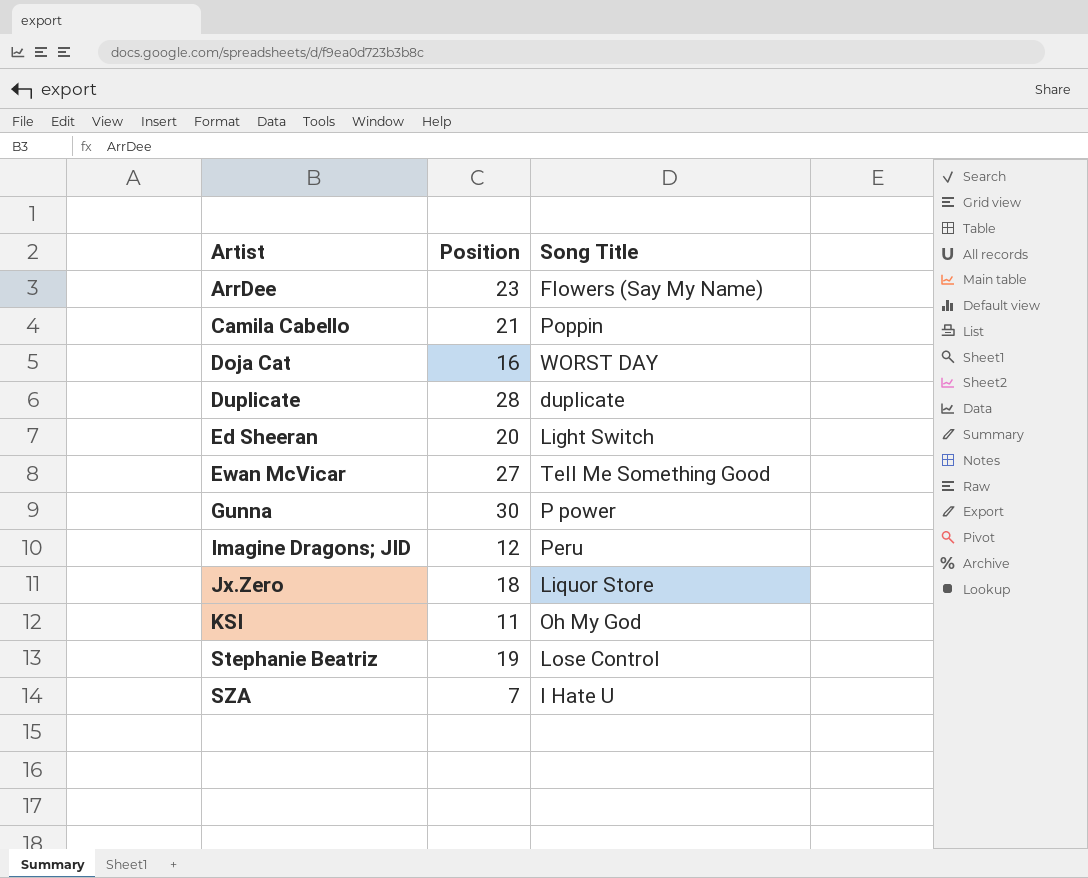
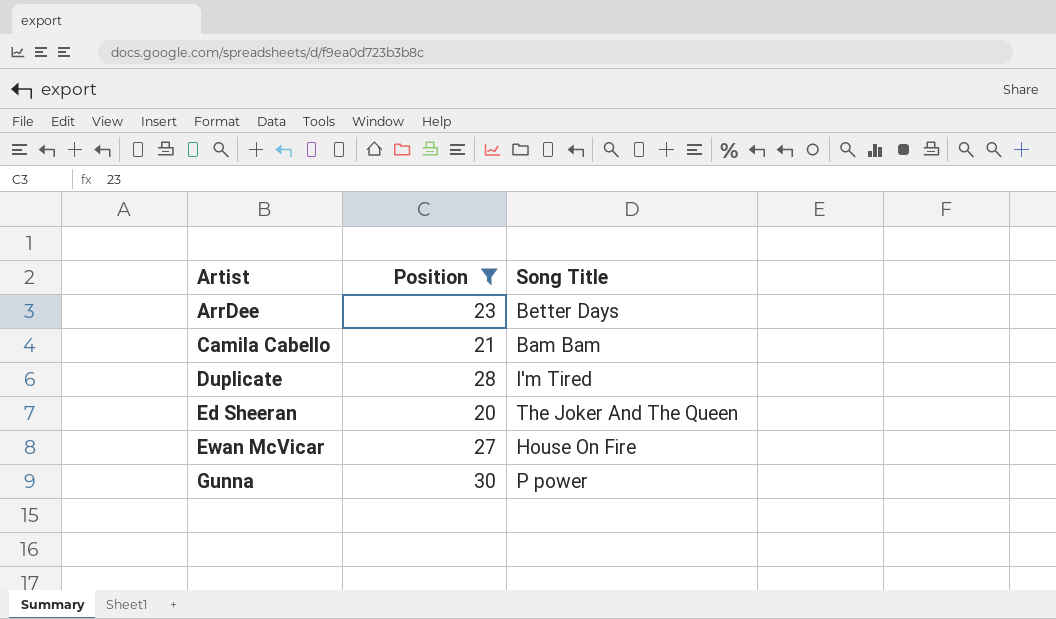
filter: none -> Position >= 20
ArrDee | Song Title: Flowers (Say My Name) -> Better Days
Camila Cabello | Song Title: Poppin -> Bam Bam
Duplicate | Song Title: duplicate -> I'm Tired
Ed Sheeran | Song Title: Light Switch -> The Joker And The Queen
Ewan McVicar | Song Title: Tell Me Something Good -> House On Fire

